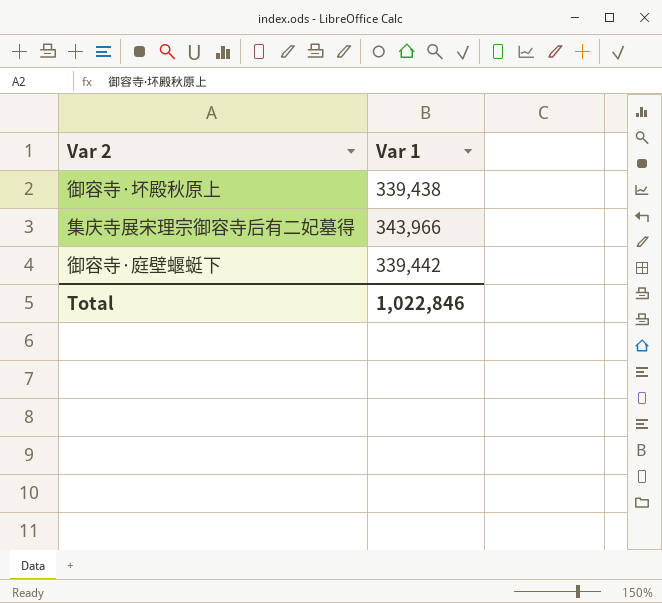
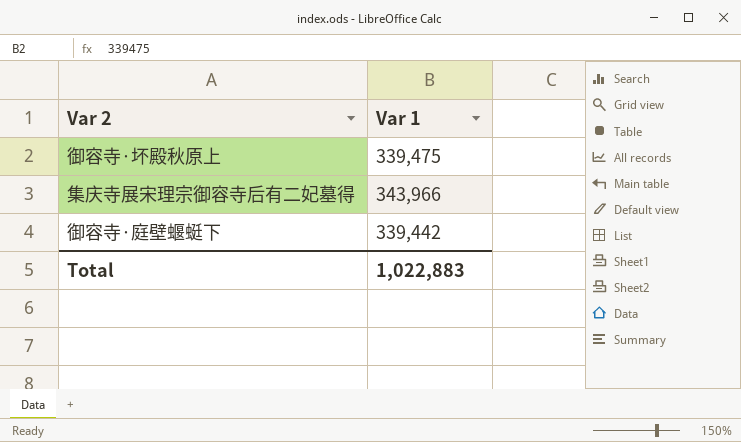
御容寺·坏殿秋原上 | Var 1: 339,438 -> 339,475
Total | Var 1: 1,022,846 -> 1,022,883

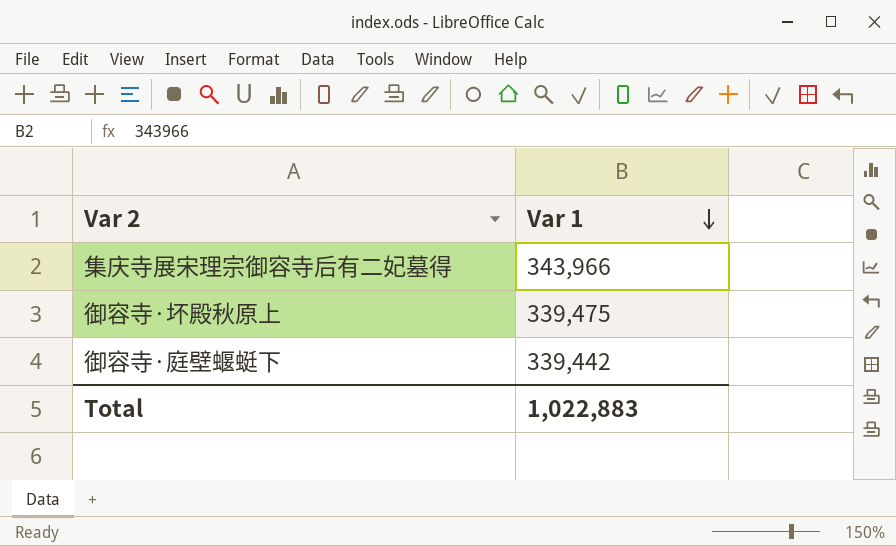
row order: none -> Var 1 descending

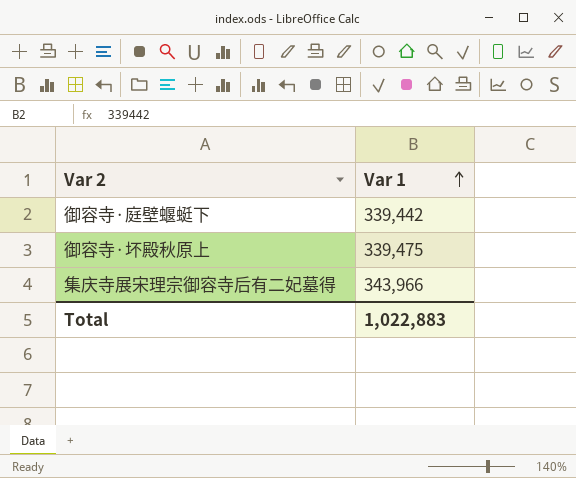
row order: Var 1 descending -> Var 1 ascending

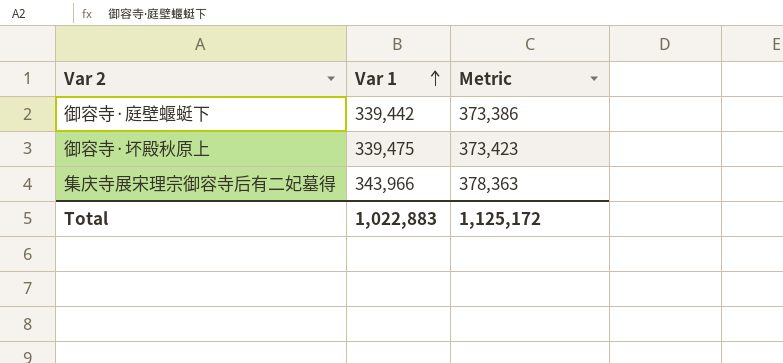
column Metric | formula: none -> [Var 1] * 1.1

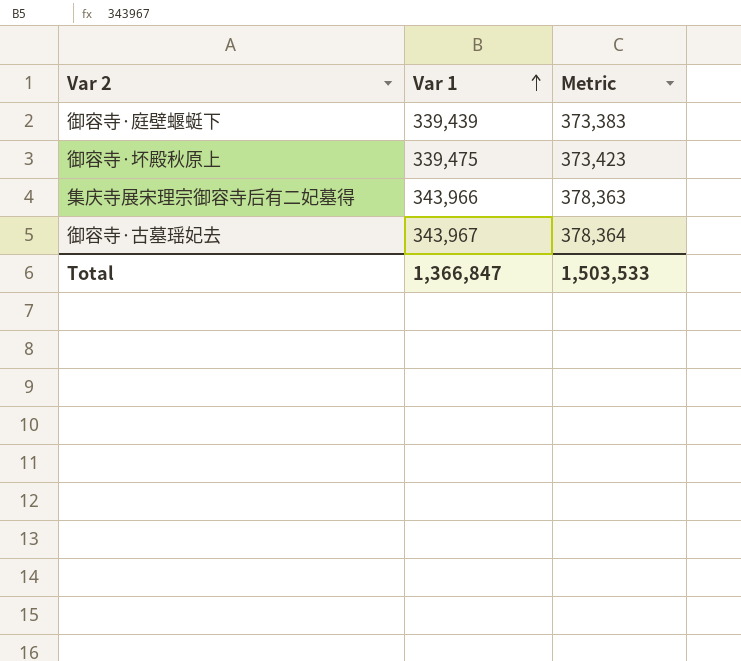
御容寺·庭壁蝘蜓下 | Var 1: 339,442 -> 339,439
御容寺·庭壁蝘蜓下 | Metric: 373,386 -> 373,383
row 御容寺·古墓瑶妃去: none -> 343,967 | 378,364
Total | Var 1: 1,022,883 -> 1,366,847
Total | Metric: 1,125,172 -> 1,503,533

